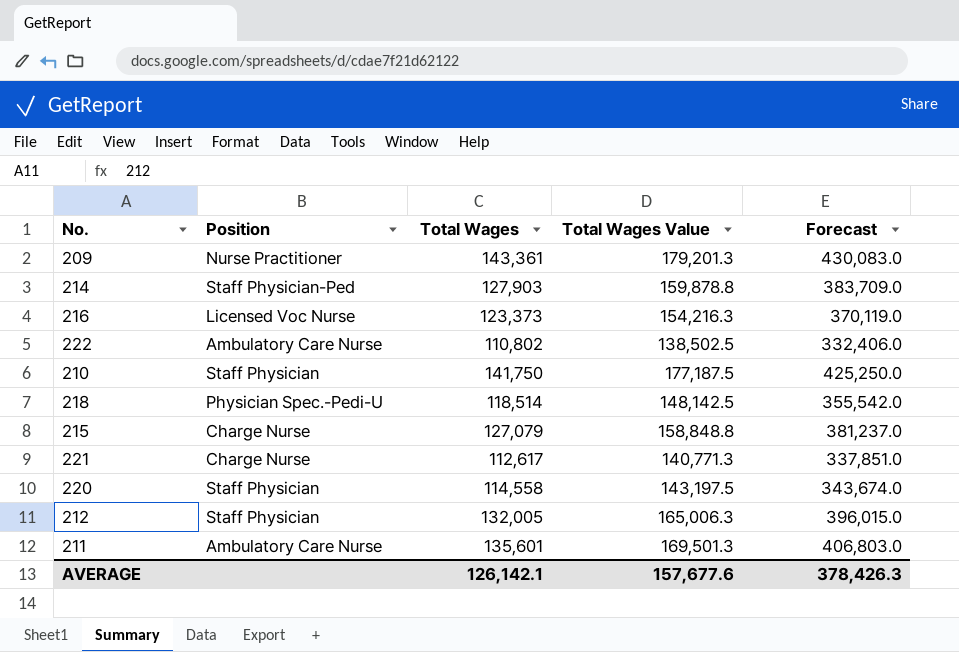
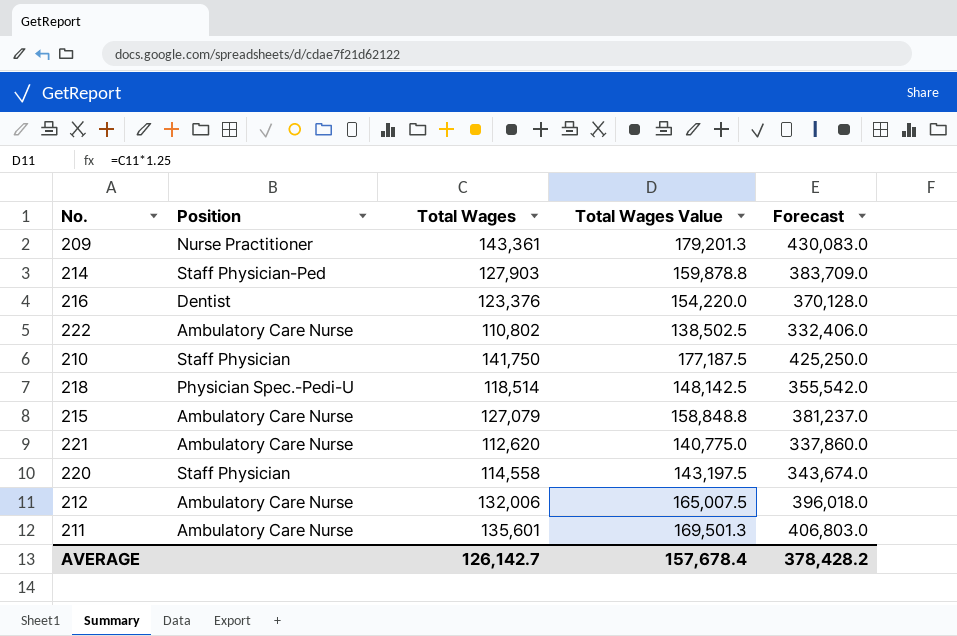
216 | Position: Licensed Voc Nurse -> Dentist
216 | Total Wages: 123,373 -> 123,376
216 | Total Wages Value: 154,216.3 -> 154,220.0
216 | Forecast: 370,119.0 -> 370,128.0
215 | Position: Charge Nurse -> Ambulatory Care Nurse
221 | Position: Charge Nurse -> Ambulatory Care Nurse
221 | Total Wages: 112,617 -> 112,620
221 | Total Wages Value: 140,771.3 -> 140,775.0
221 | Forecast: 337,851.0 -> 337,860.0
212 | Position: Staff Physician -> Ambulatory Care Nurse
212 | Total Wages: 132,005 -> 132,006
212 | Total Wages Value: 165,006.3 -> 165,007.5
212 | Forecast: 396,015.0 -> 396,018.0
AVERAGE | Total Wages: 126,142.1 -> 126,142.7
AVERAGE | Total Wages Value: 157,677.6 -> 157,678.4
AVERAGE | Forecast: 378,426.3 -> 378,428.2

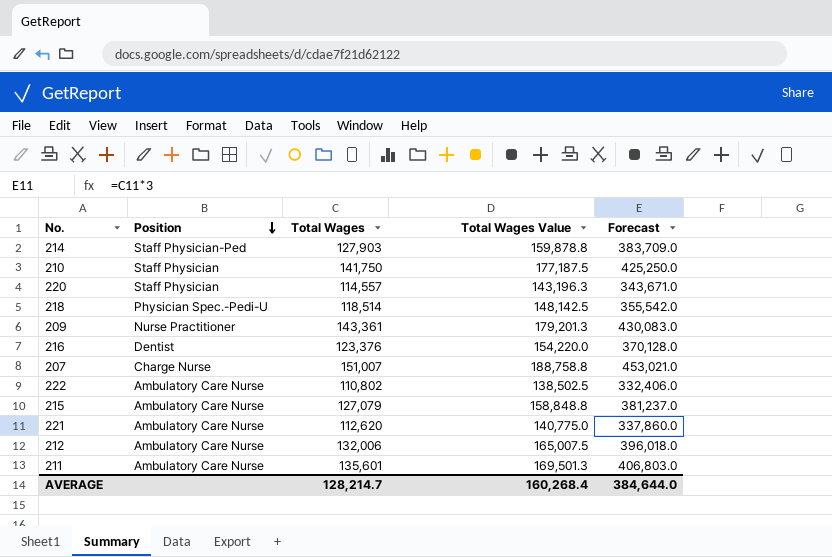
row order: none -> Position descending
220 | Total Wages: 114,558 -> 114,557
220 | Total Wages Value: 143,197.5 -> 143,196.3
220 | Forecast: 343,674.0 -> 343,671.0
row 207: none -> Charge Nurse | 151,007 | 188,758.8 | 453,021.0
AVERAGE | Total Wages: 126,142.7 -> 128,214.7
AVERAGE | Total Wages Value: 157,678.4 -> 160,268.4
AVERAGE | Forecast: 378,428.2 -> 384,644.0

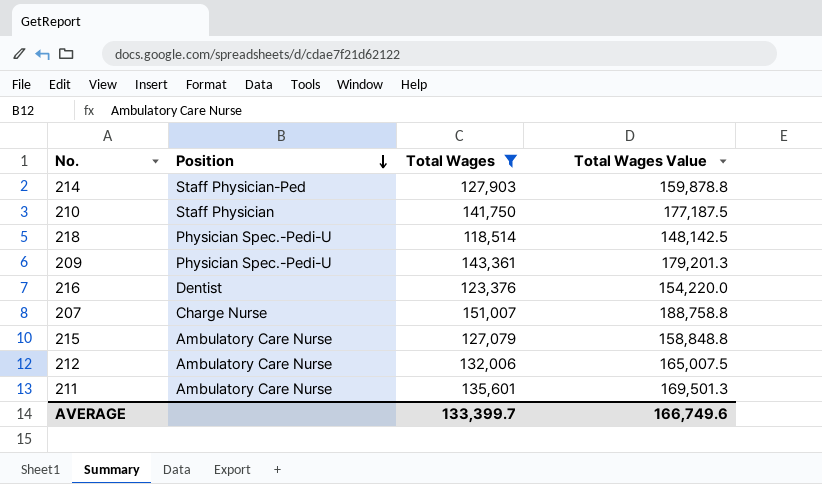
filter: none -> Total Wages >= 118,514
column Forecast | formula: [Total Wages] * 3 -> none
209 | Position: Nurse Practitioner -> Physician Spec.-Pedi-U
AVERAGE | Total Wages: 128,214.7 -> 133,399.7
AVERAGE | Total Wages Value: 160,268.4 -> 166,749.6

